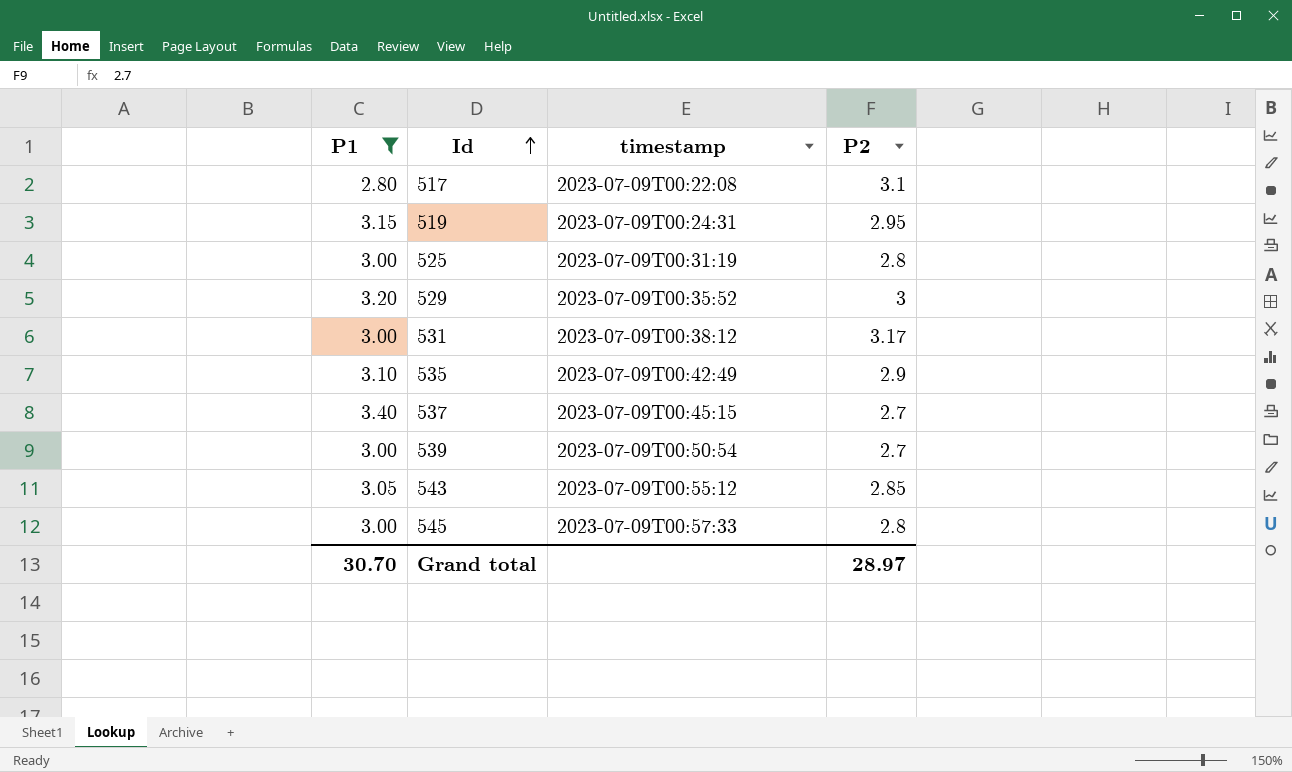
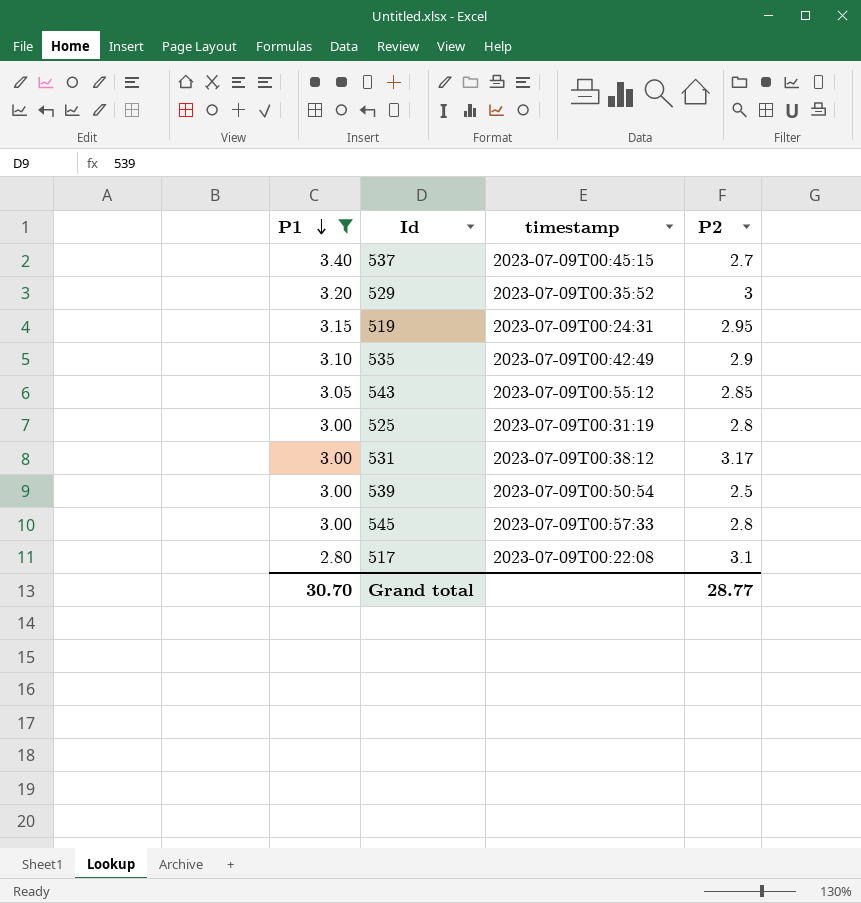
row order: Id ascending -> P1 descending
539 | P2: 2.7 -> 2.5
Grand total | P2: 28.97 -> 28.77

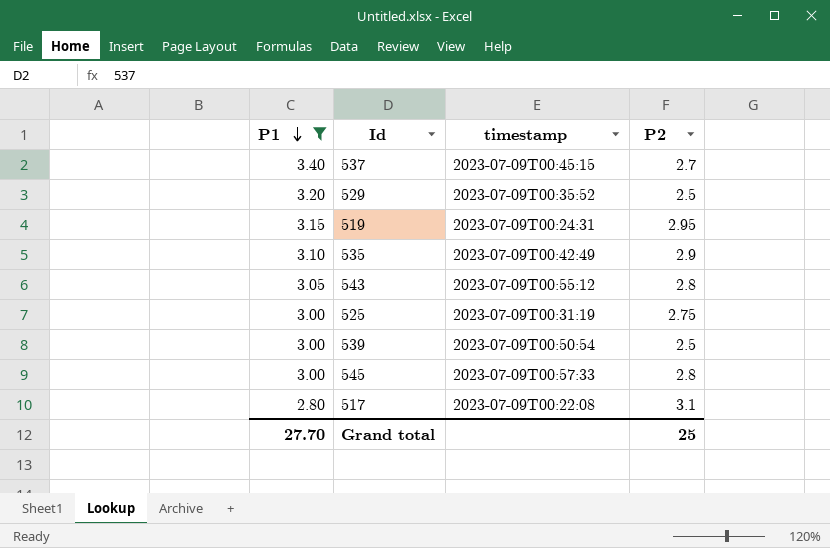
row 531: 3.00 | 2023-07-09T00:38:12 | 3.17 -> none
529 | P2: 3 -> 2.5
543 | P2: 2.85 -> 2.8
525 | P2: 2.8 -> 2.75
Grand total | P1: 30.70 -> 27.70
Grand total | P2: 28.77 -> 25

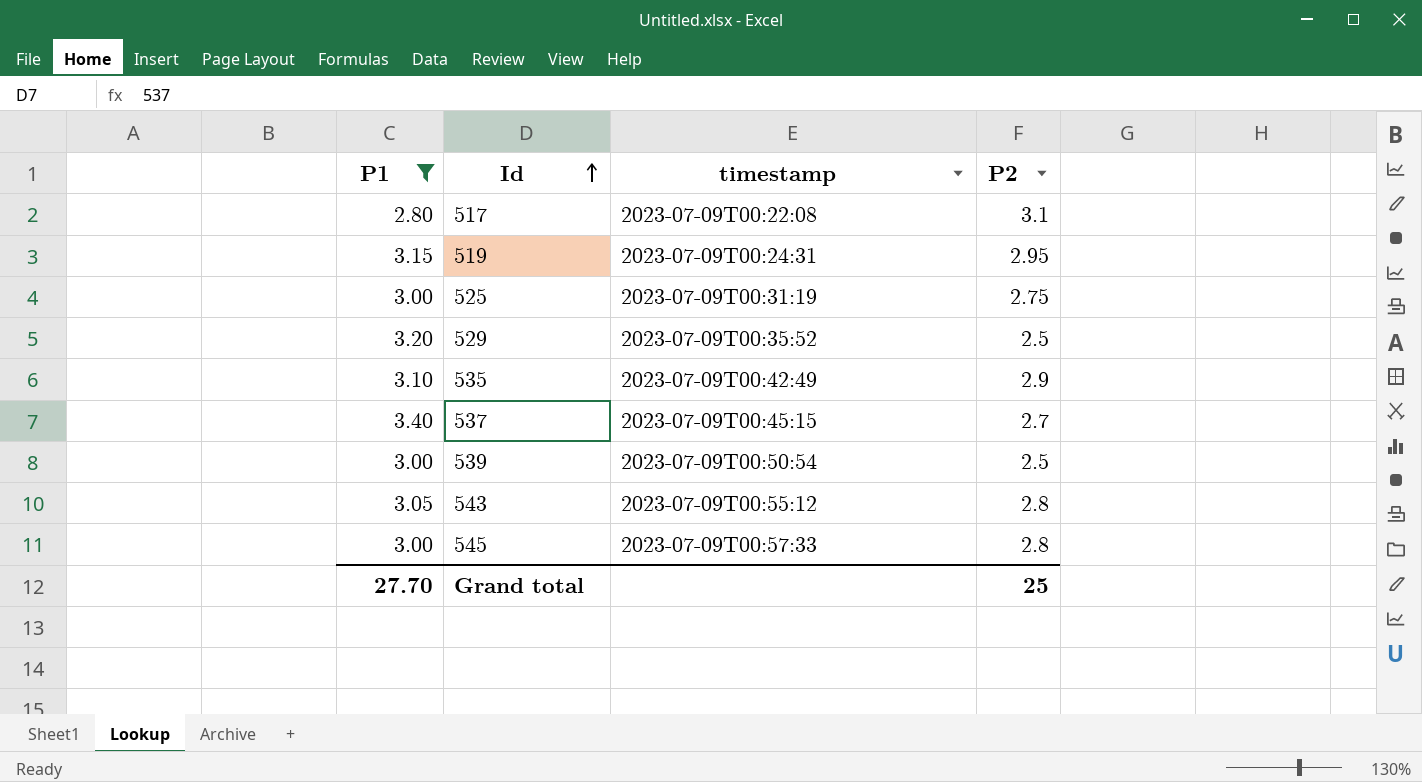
row order: P1 descending -> Id ascending

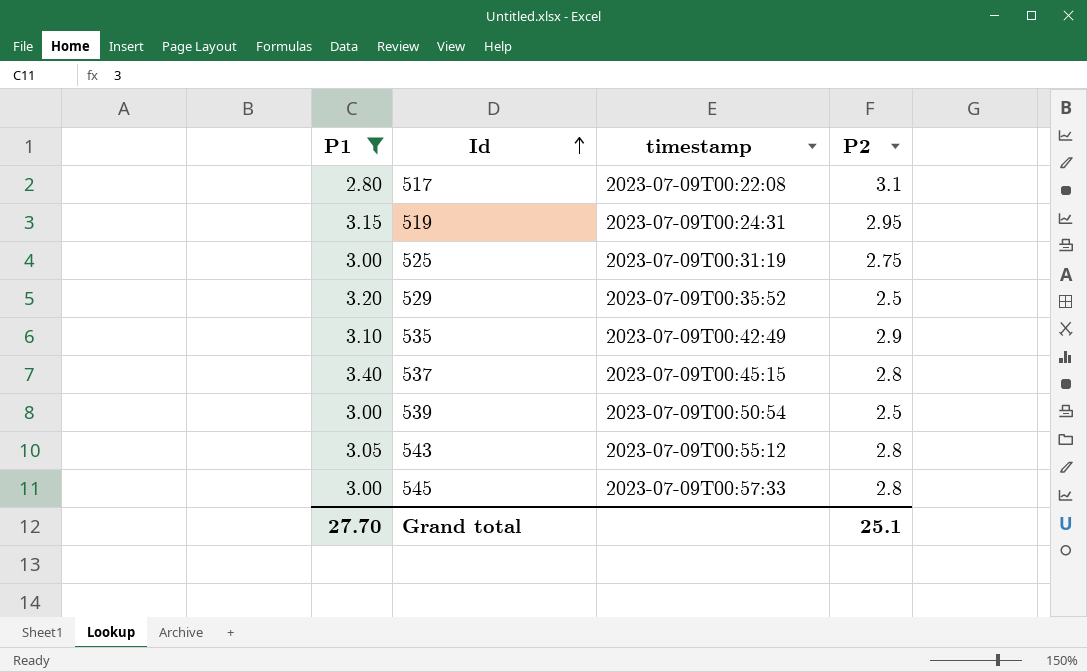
537 | P2: 2.7 -> 2.8
Grand total | P2: 25 -> 25.1

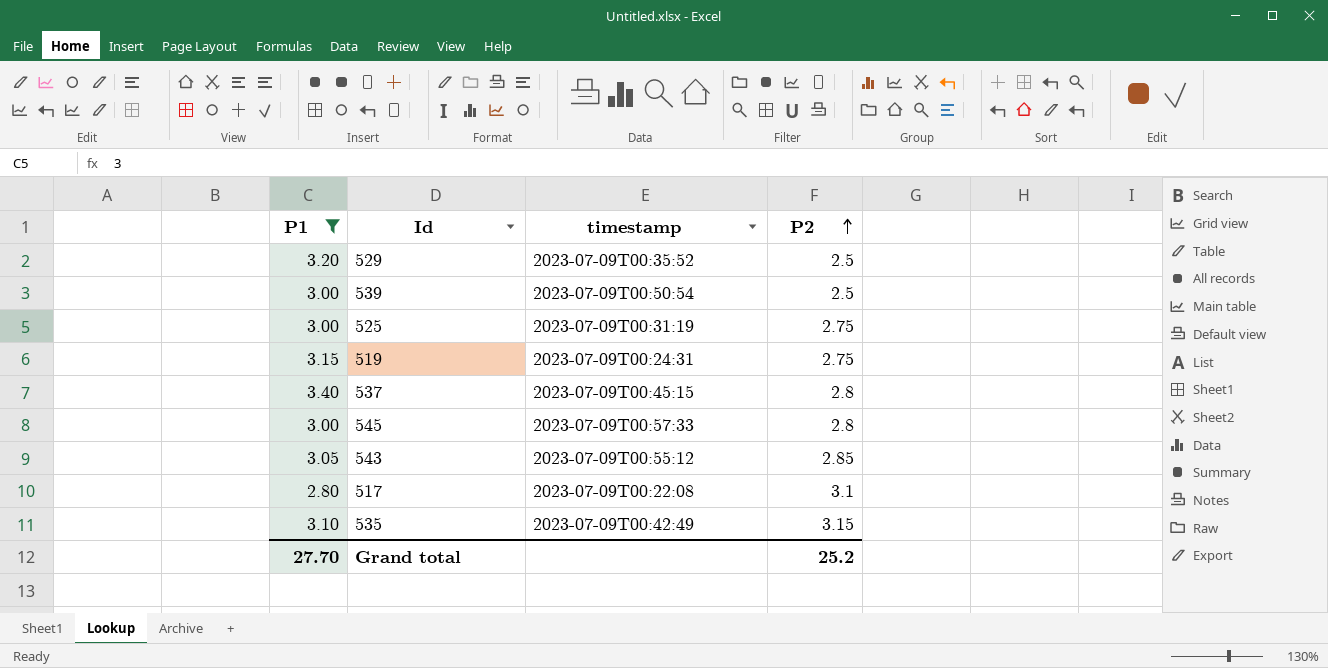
row order: Id ascending -> P2 ascending
519 | P2: 2.95 -> 2.75
543 | P2: 2.8 -> 2.85
535 | P2: 2.9 -> 3.15
Grand total | P2: 25.1 -> 25.2

